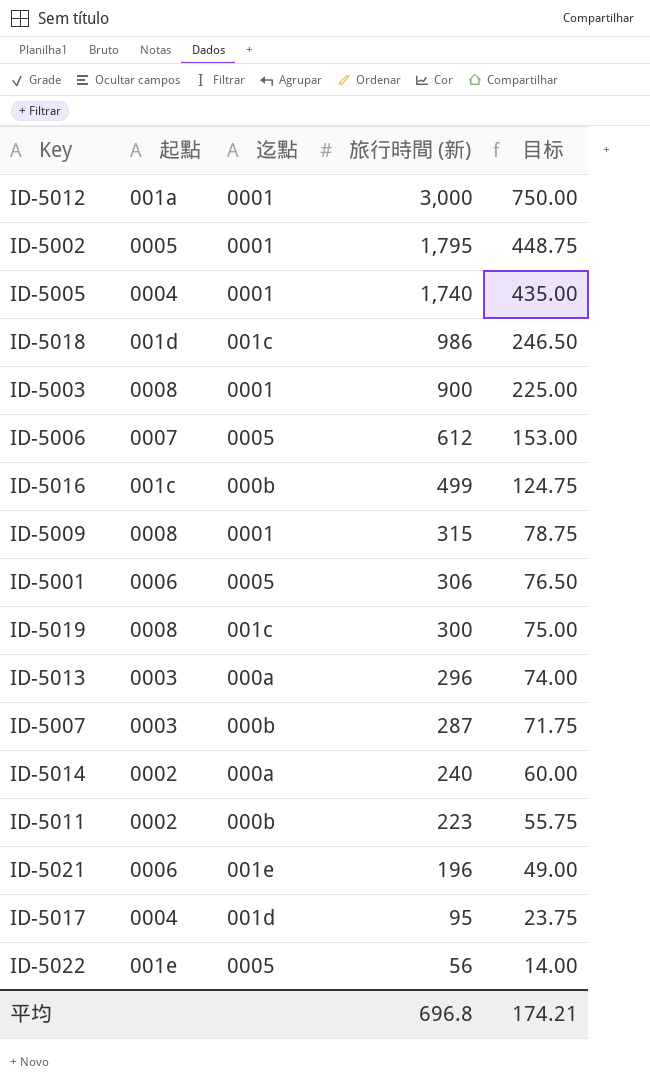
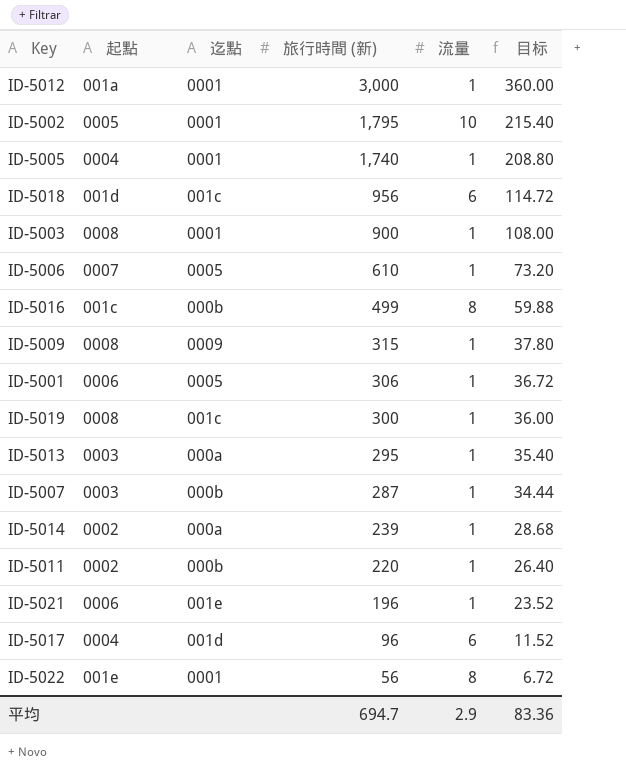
column 流量 | position: none -> 5
column 目标 | formula: [旅行時間 (新)] * 0.25 -> [旅行時間 (新)] * 0.12
ID-5018 | 旅行時間 (新): 986 -> 956
ID-5006 | 旅行時間 (新): 612 -> 610
ID-5009 | 迄點: 0001 -> 0009
ID-5013 | 旅行時間 (新): 296 -> 295
ID-5014 | 旅行時間 (新): 240 -> 239
ID-5011 | 旅行時間 (新): 223 -> 220
ID-5017 | 旅行時間 (新): 95 -> 96
ID-5022 | 迄點: 0005 -> 0001
平均 | 旅行時間 (新): 696.8 -> 694.7
平均 | 目标: 174.21 -> 83.36

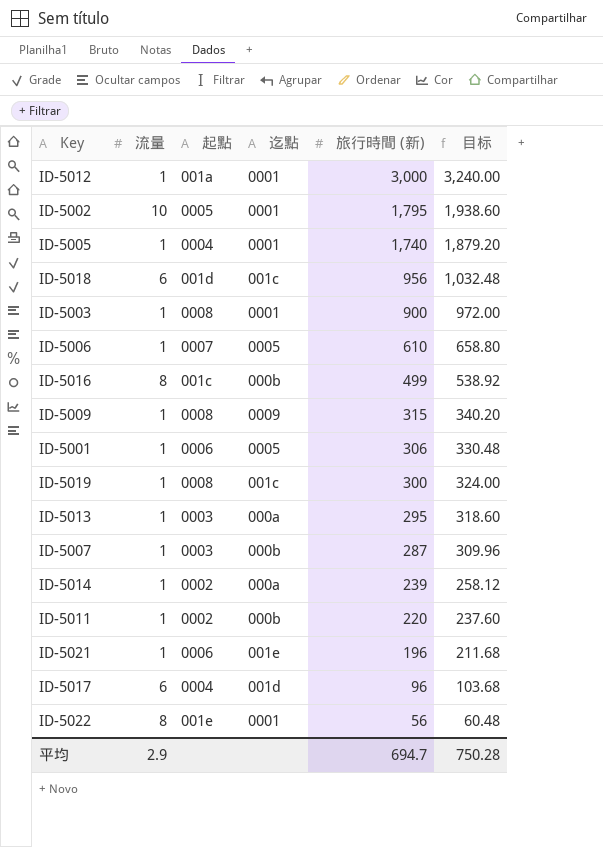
column 流量 | position: 5 -> 2
column 目标 | formula: [旅行時間 (新)] * 0.12 -> [旅行時間 (新)] * 1.08
平均 | 目标: 83.36 -> 750.28

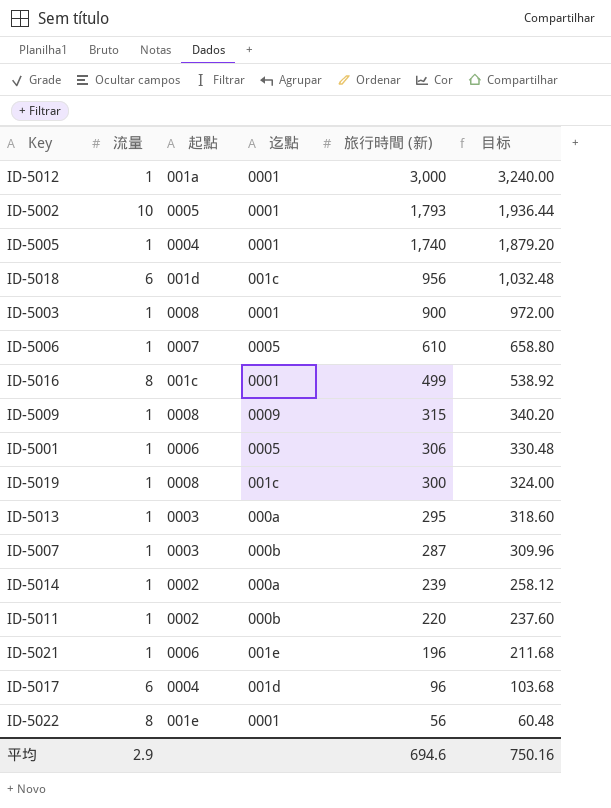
ID-5002 | 旅行時間 (新): 1,795 -> 1,793
ID-5002 | 目标: 1,938.60 -> 1,936.44
ID-5016 | 迄點: 000b -> 0001
平均 | 旅行時間 (新): 694.7 -> 694.6
平均 | 目标: 750.28 -> 750.16

